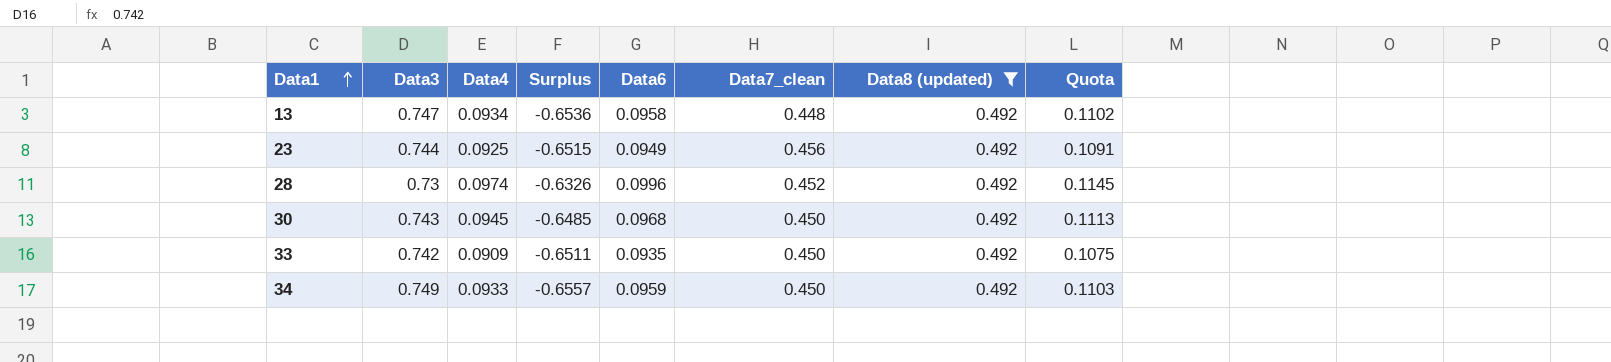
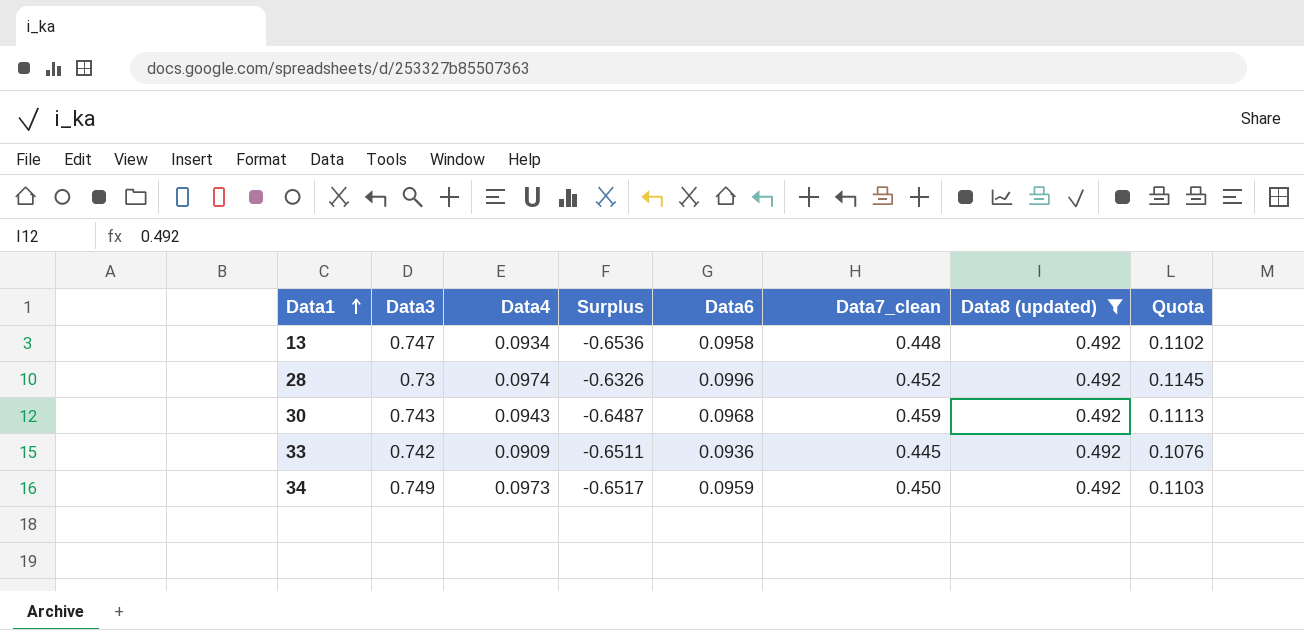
row 23: 0.744 | 0.0925 | -0.6515 | 0.0949 | 0.456 | 0.492 | 0.1091 -> none
30 | Data4: 0.0945 -> 0.0943
30 | Surplus: -0.6485 -> -0.6487
30 | Data7_clean: 0.450 -> 0.459
33 | Data6: 0.0935 -> 0.0936
33 | Data7_clean: 0.450 -> 0.445
33 | Quota: 0.1075 -> 0.1076
34 | Data4: 0.0933 -> 0.0973
34 | Surplus: -0.6557 -> -0.6517

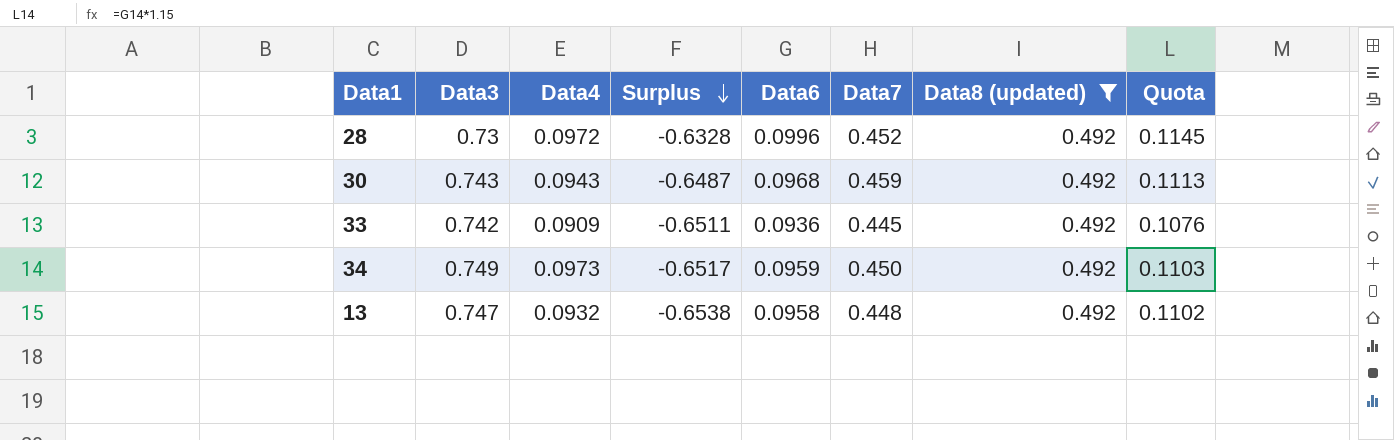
row order: Data1 ascending -> Surplus descending
column name: Data7_clean -> Data7
28 | Data4: 0.0974 -> 0.0972
28 | Surplus: -0.6326 -> -0.6328
13 | Data4: 0.0934 -> 0.0932
13 | Surplus: -0.6536 -> -0.6538

